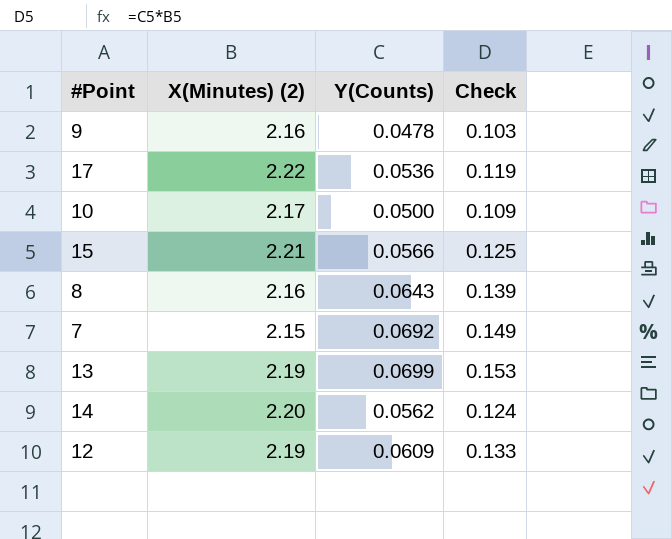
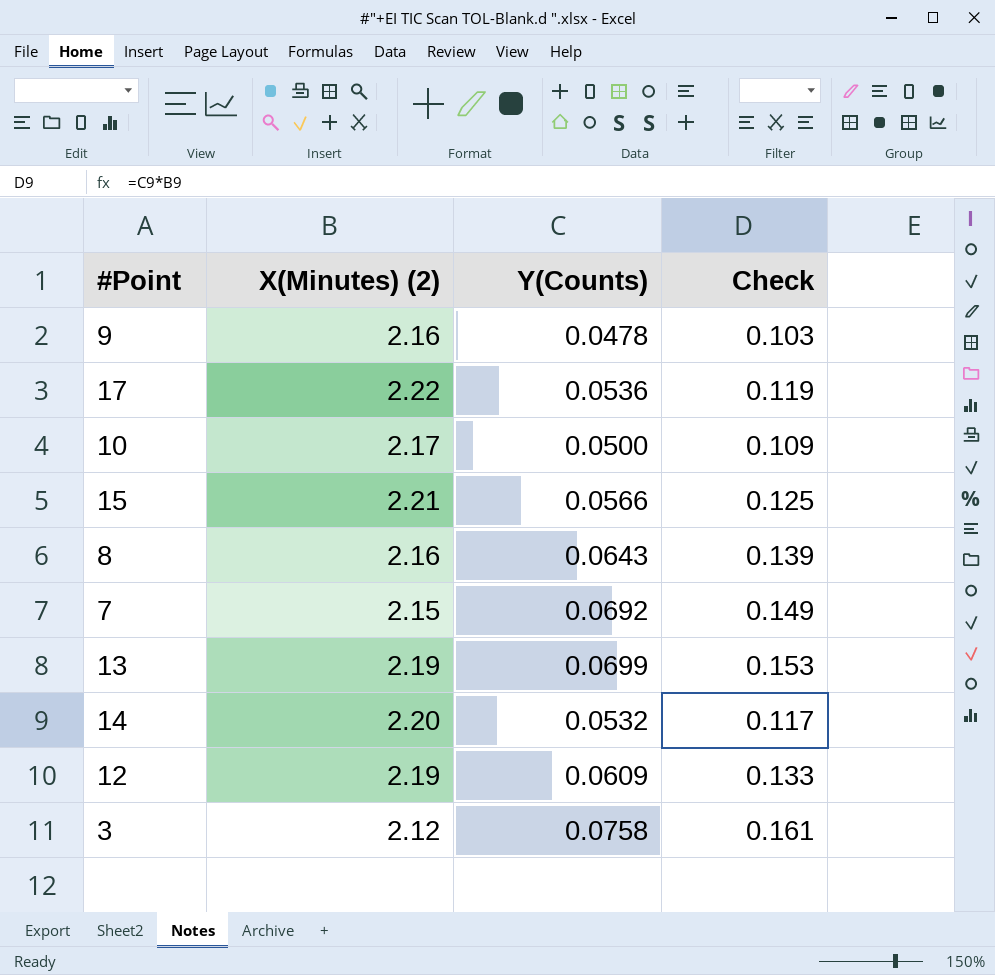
14 | Y(Counts): 0.0562 -> 0.0532
14 | Check: 0.124 -> 0.117
row 3: none -> 2.12 | 0.0758 | 0.161

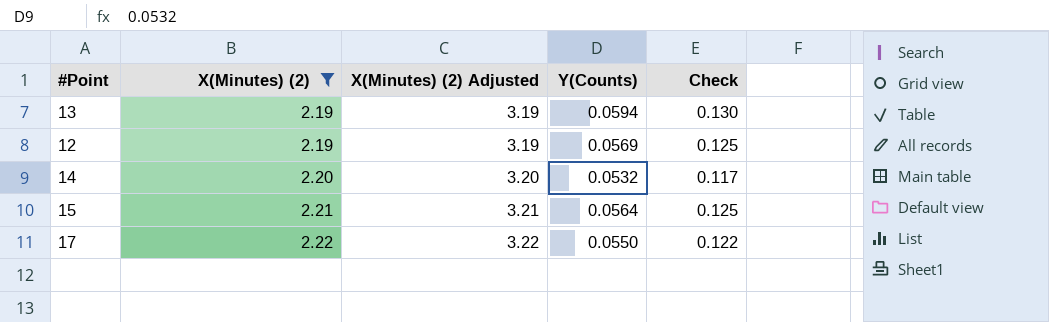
filter: none -> X(Minutes) (2) >= 2.19
row order: none -> X(Minutes) (2) ascending
column X(Minutes) (2) Adjusted | formula: none -> [X(Minutes) (2)] + 1
13 | Y(Counts): 0.0699 -> 0.0594
13 | Check: 0.153 -> 0.130
12 | Y(Counts): 0.0609 -> 0.0569
12 | Check: 0.133 -> 0.125
15 | Y(Counts): 0.0566 -> 0.0564
17 | Y(Counts): 0.0536 -> 0.0550
17 | Check: 0.119 -> 0.122

